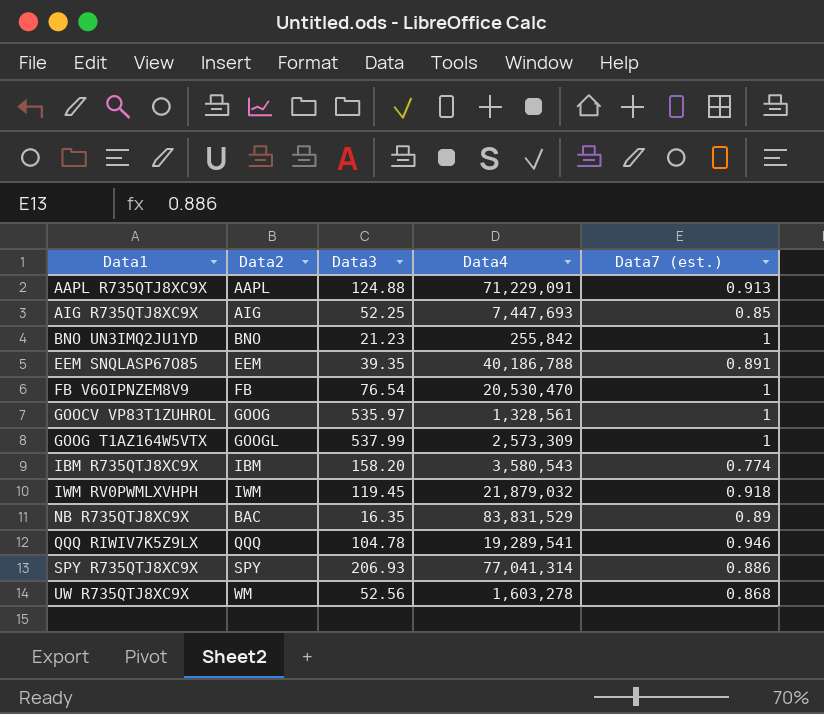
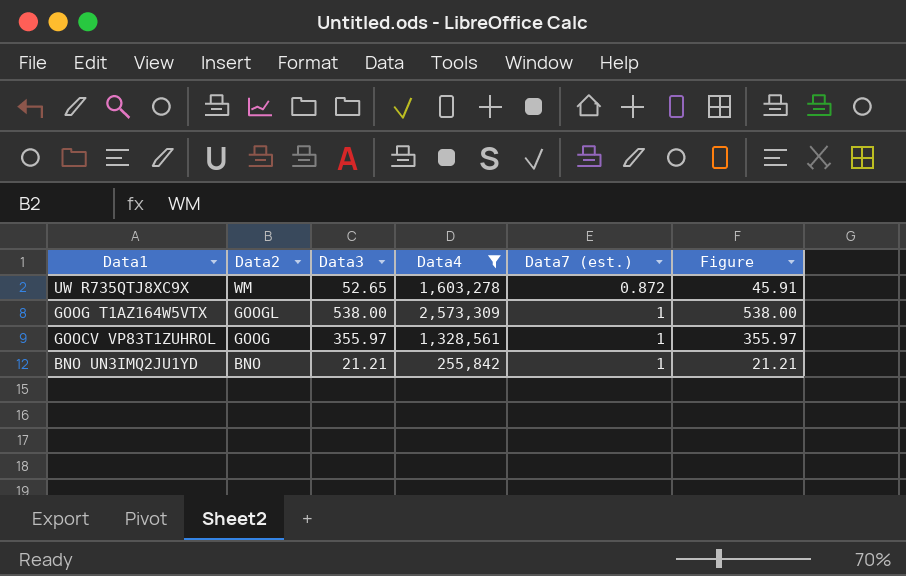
filter: none -> Data4 <= 2,573,309
row order: Data1 ascending -> Data1 descending
column Figure | formula: none -> [Data3] * [Data7 (est.)]
UW R735QTJ8XC9X | Data3: 52.56 -> 52.65
UW R735QTJ8XC9X | Data7 (est.): 0.868 -> 0.872
GOOG T1AZ164W5VTX | Data3: 537.99 -> 538.00
GOOCV VP83T1ZUHROL | Data3: 535.97 -> 355.97
BNO UN3IMQ2JU1YD | Data3: 21.23 -> 21.21

